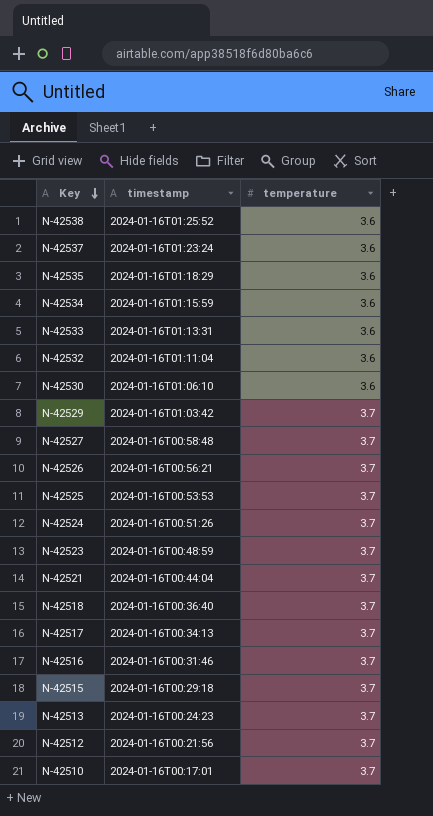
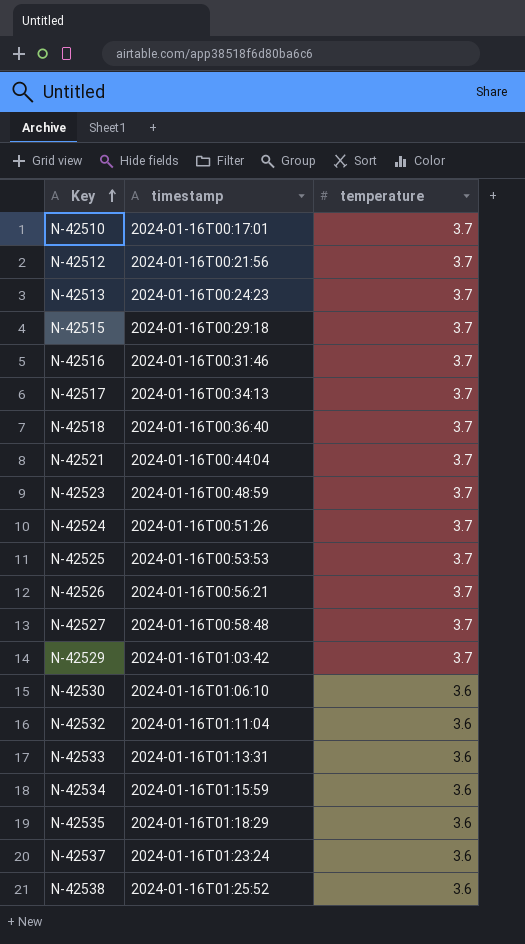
row order: Key descending -> Key ascending

